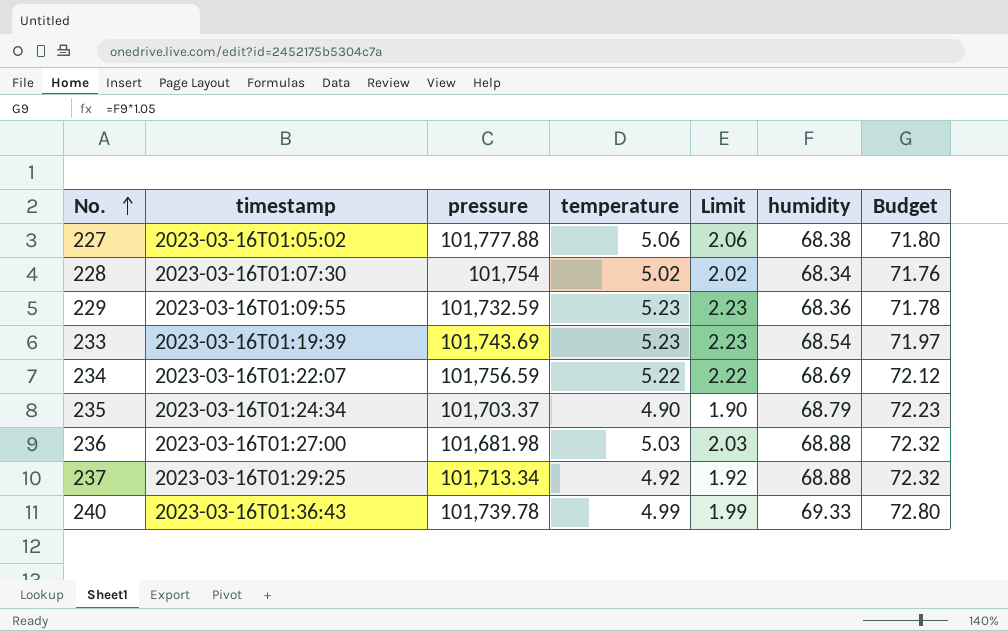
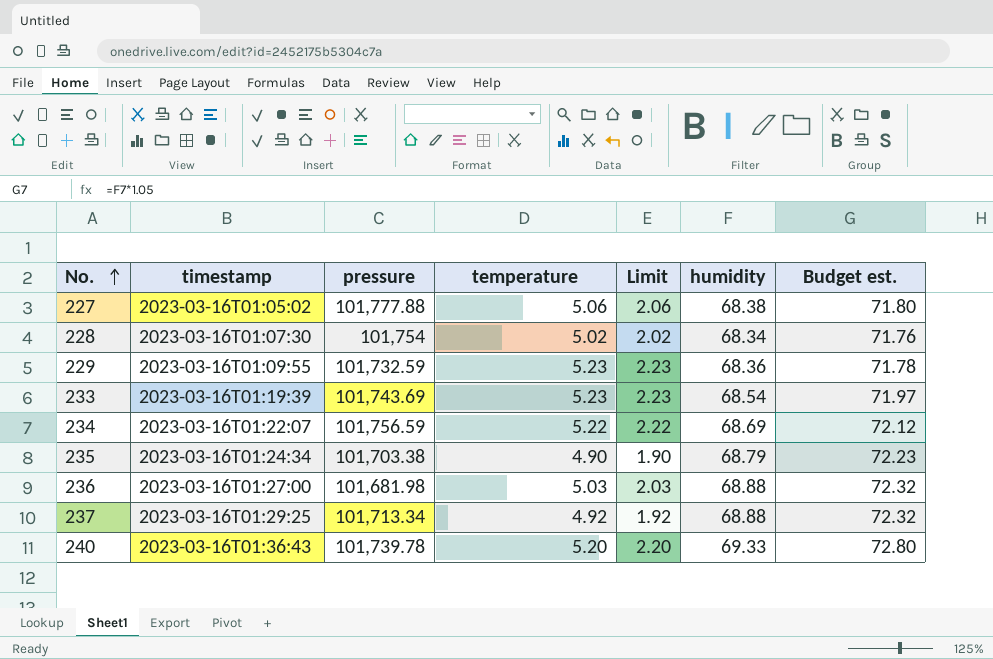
column name: Budget -> Budget est.
235 | pressure: 101,703.37 -> 101,703.38
240 | temperature: 4.99 -> 5.20
240 | Limit: 1.99 -> 2.20

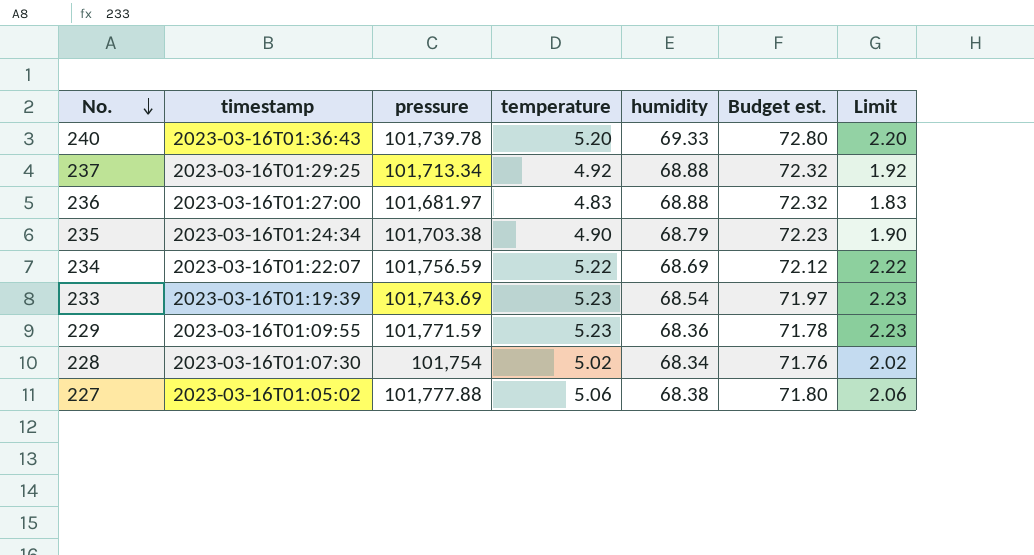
row order: No. ascending -> No. descending
column Limit | position: 5 -> 7
236 | pressure: 101,681.98 -> 101,681.97
236 | temperature: 5.03 -> 4.83
236 | Limit: 2.03 -> 1.83
229 | pressure: 101,732.59 -> 101,771.59

